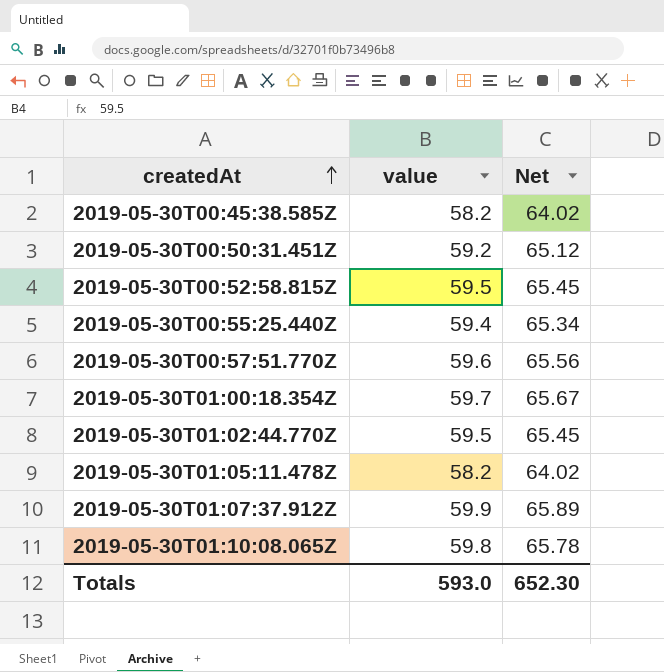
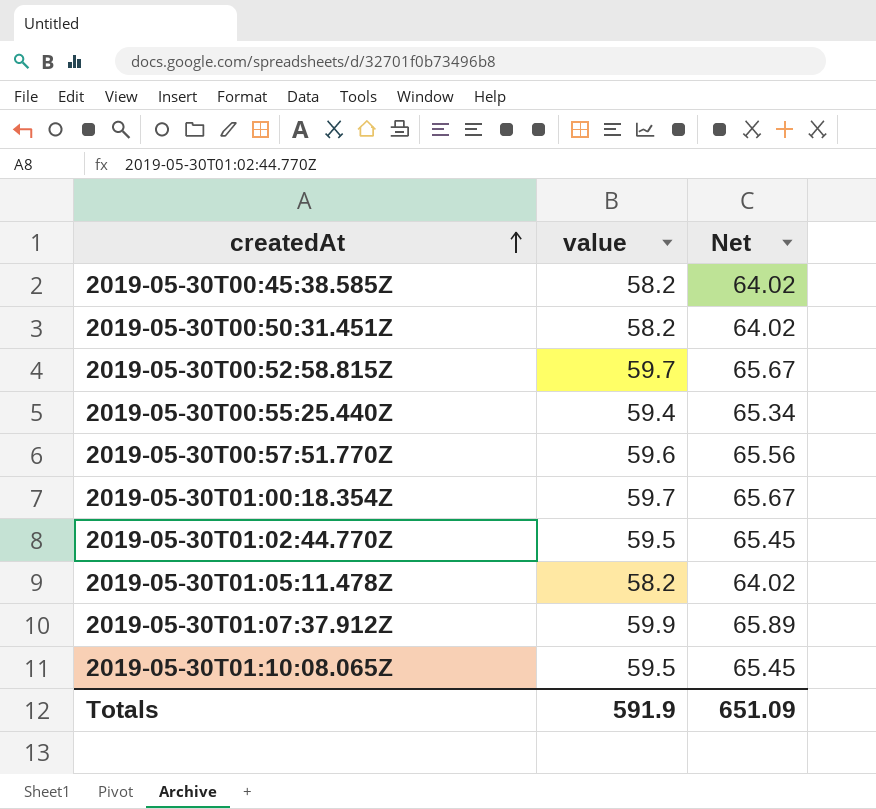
2019-05-30T00:50:31.451Z | value: 59.2 -> 58.2
2019-05-30T00:50:31.451Z | Net: 65.12 -> 64.02
2019-05-30T00:52:58.815Z | value: 59.5 -> 59.7
2019-05-30T00:52:58.815Z | Net: 65.45 -> 65.67
2019-05-30T01:10:08.065Z | value: 59.8 -> 59.5
2019-05-30T01:10:08.065Z | Net: 65.78 -> 65.45
Totals | value: 593.0 -> 591.9
Totals | Net: 652.30 -> 651.09

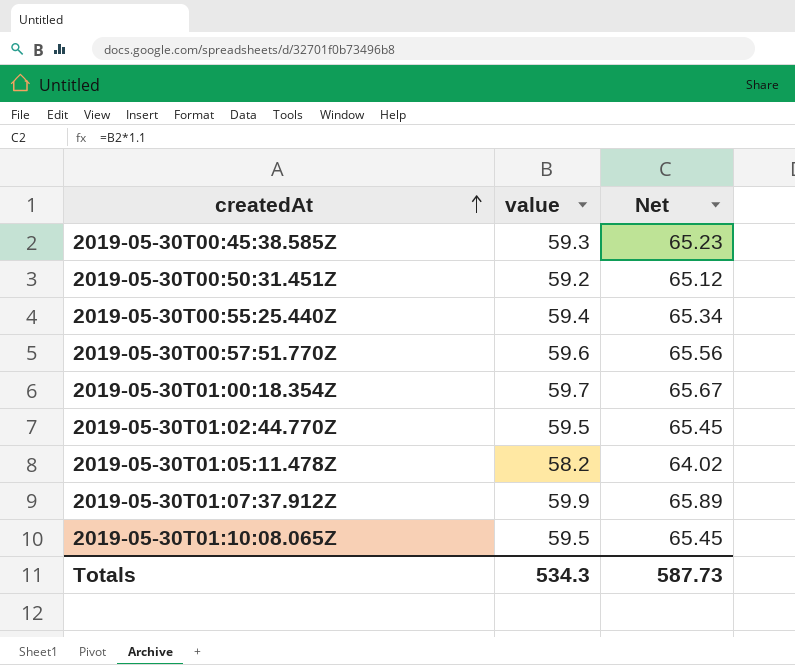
row 2019-05-30T00:52:58.815Z: 59.7 | 65.67 -> none
2019-05-30T00:45:38.585Z | value: 58.2 -> 59.3
2019-05-30T00:45:38.585Z | Net: 64.02 -> 65.23
2019-05-30T00:50:31.451Z | value: 58.2 -> 59.2
2019-05-30T00:50:31.451Z | Net: 64.02 -> 65.12
Totals | value: 591.9 -> 534.3
Totals | Net: 651.09 -> 587.73

